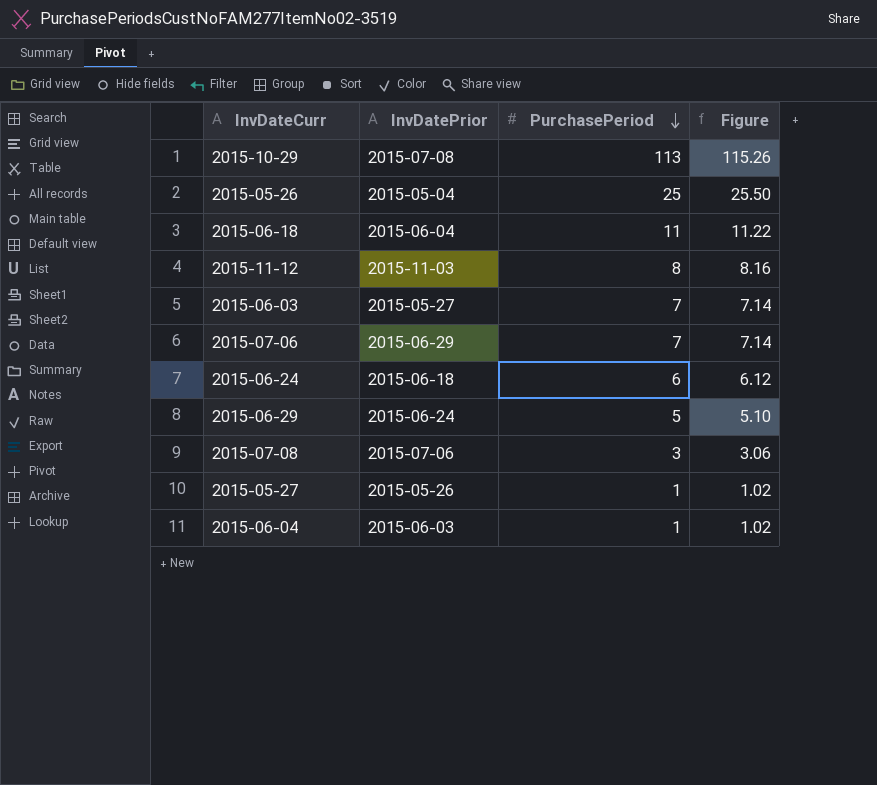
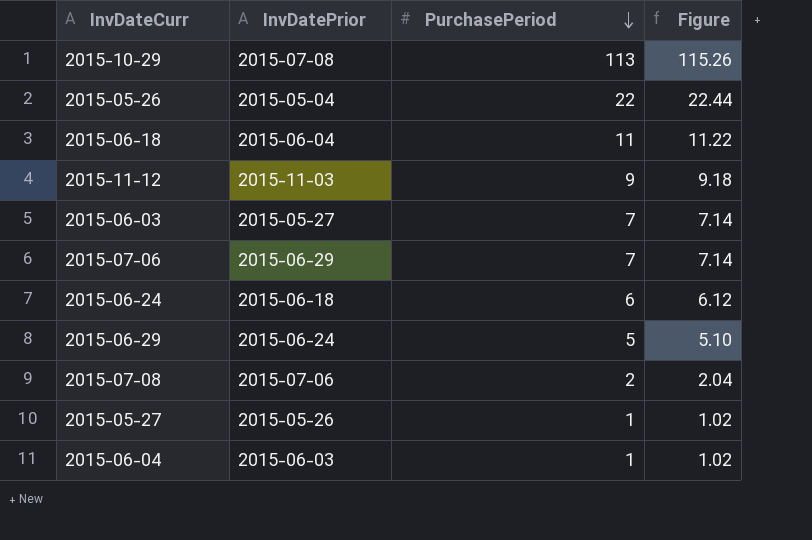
2015-05-26 | PurchasePeriod: 25 -> 22
2015-05-26 | Figure: 25.50 -> 22.44
2015-11-12 | PurchasePeriod: 8 -> 9
2015-11-12 | Figure: 8.16 -> 9.18
2015-07-08 | PurchasePeriod: 3 -> 2
2015-07-08 | Figure: 3.06 -> 2.04

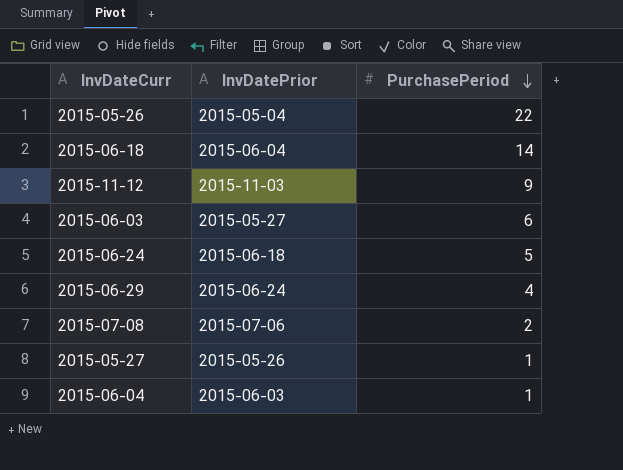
column Figure | formula: [PurchasePeriod] * 1.02 -> none
row 2015-10-29: 2015-07-08 | 113 | 115.26 -> none
row 2015-07-06: 2015-06-29 | 7 | 7.14 -> none
2015-06-18 | PurchasePeriod: 11 -> 14
2015-06-03 | PurchasePeriod: 7 -> 6
2015-06-24 | PurchasePeriod: 6 -> 5
2015-06-29 | PurchasePeriod: 5 -> 4

